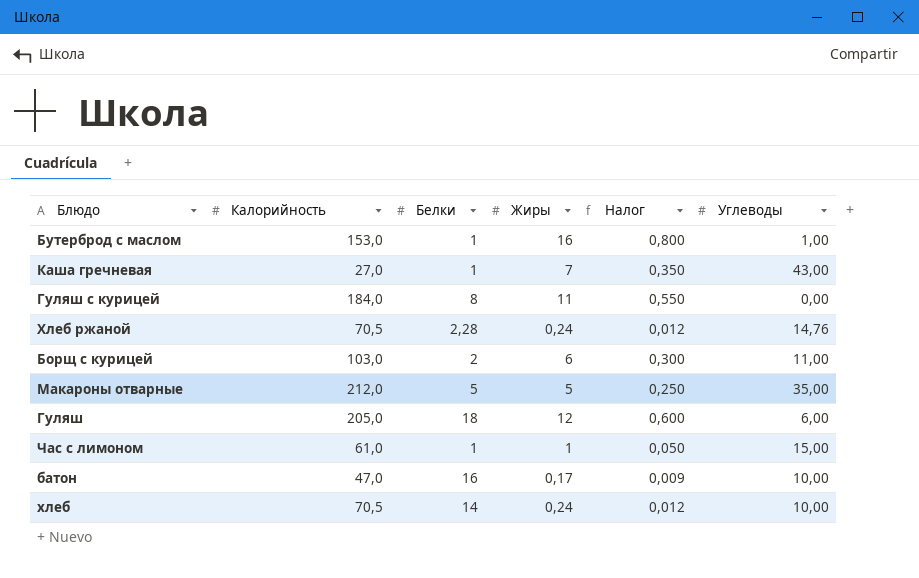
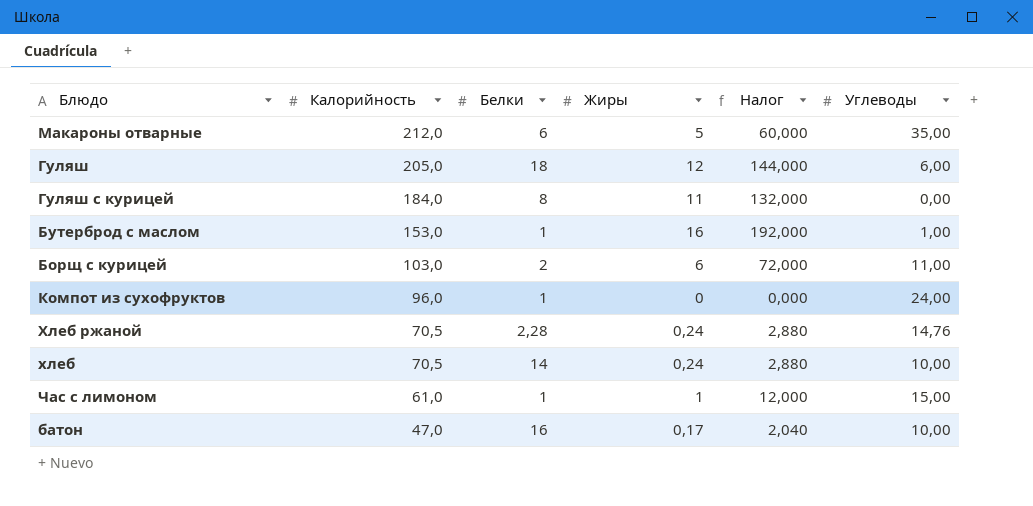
row order: none -> Калорийность descending
column Налог | formula: [Жиры] * 0,05 -> [Жиры] * 12
row Каша гречневая: 27,0 | 1 | 7 | 0,350 | 43,00 -> none
Макароны отварные | Белки: 5 -> 6
row Компот из сухофруктов: none -> 96,0 | 1 | 0 | 0,000 | 24,00

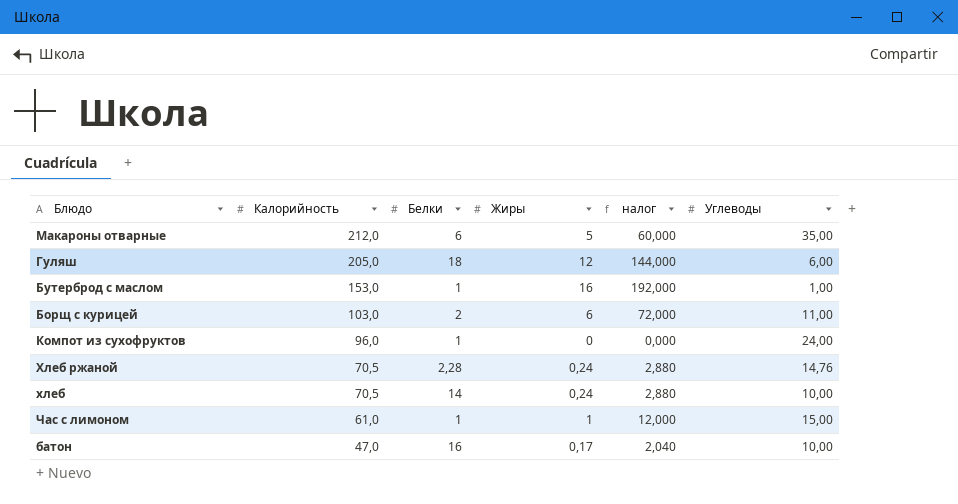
column name: Налог -> налог
row Гуляш с курицей: 184,0 | 8 | 11 | 132,000 | 0,00 -> none

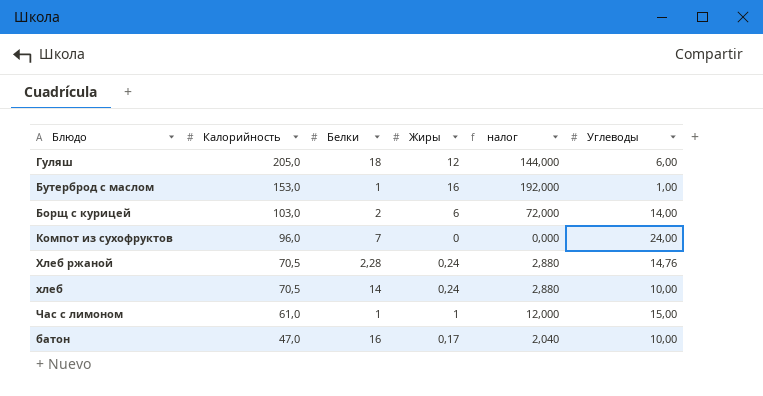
row Макароны отварные: 212,0 | 6 | 5 | 60,000 | 35,00 -> none
Борщ с курицей | Углеводы: 11,00 -> 14,00
Компот из сухофруктов | Белки: 1 -> 7

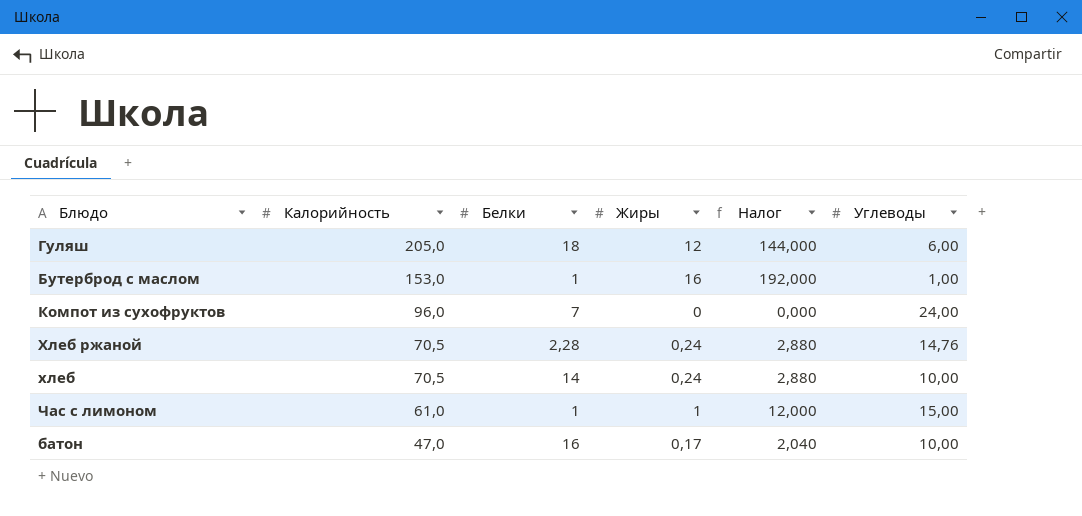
column name: налог -> Налог
row Борщ с курицей: 103,0 | 2 | 6 | 72,000 | 14,00 -> none

